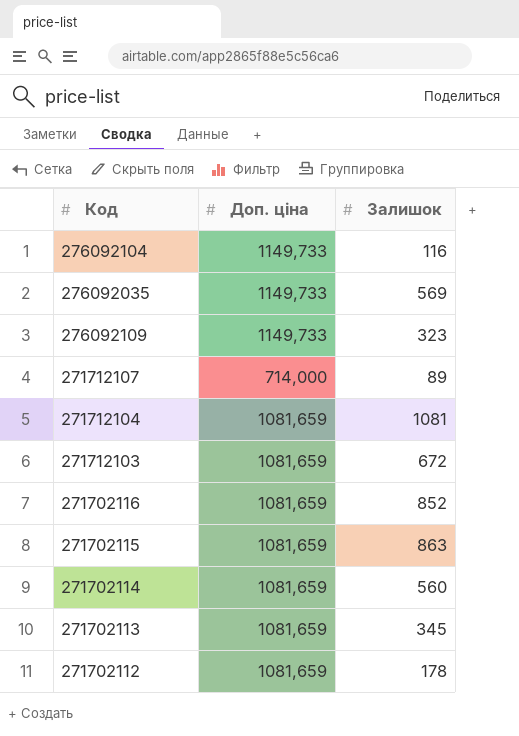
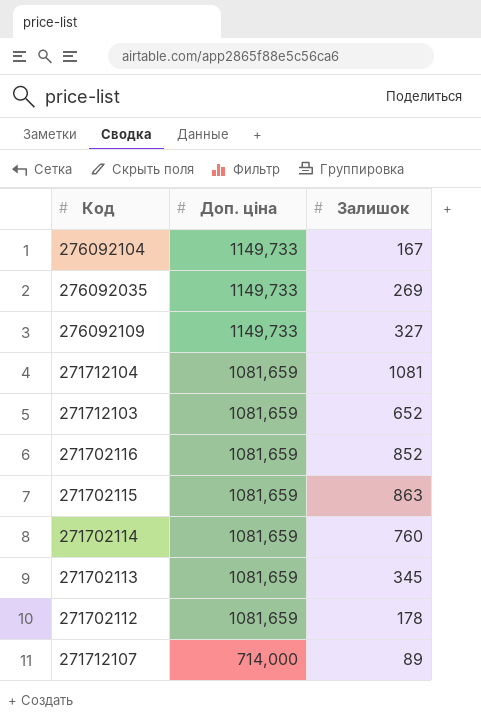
row order: none -> Доп. ціна descending
276092104 | Залишок: 116 -> 167
276092035 | Залишок: 569 -> 269
276092109 | Залишок: 323 -> 327
271712103 | Залишок: 672 -> 652
271702114 | Залишок: 560 -> 760

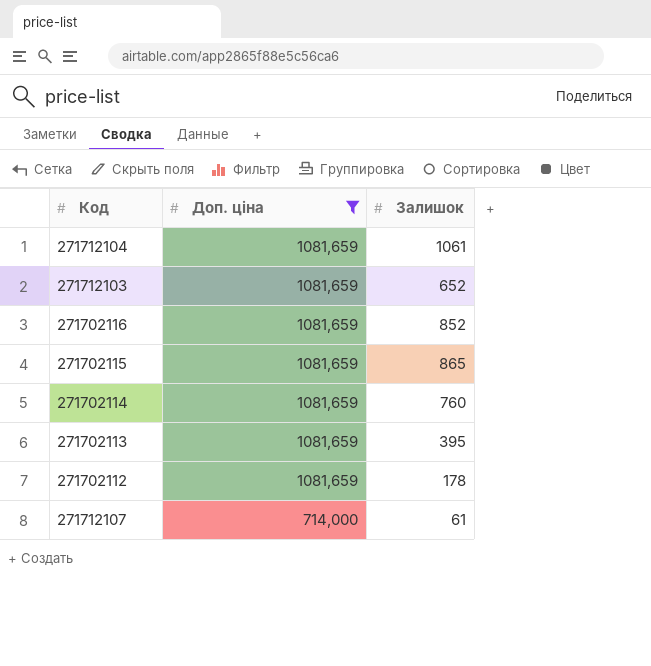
filter: none -> Доп. ціна != 1149,733
271712104 | Залишок: 1081 -> 1061
271702115 | Залишок: 863 -> 865
271702113 | Залишок: 345 -> 395
271712107 | Залишок: 89 -> 61

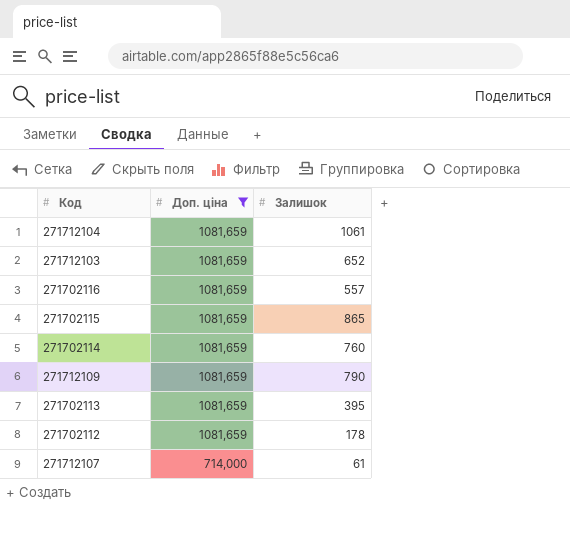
271702116 | Залишок: 852 -> 557
row 271712109: none -> 1081,659 | 790

